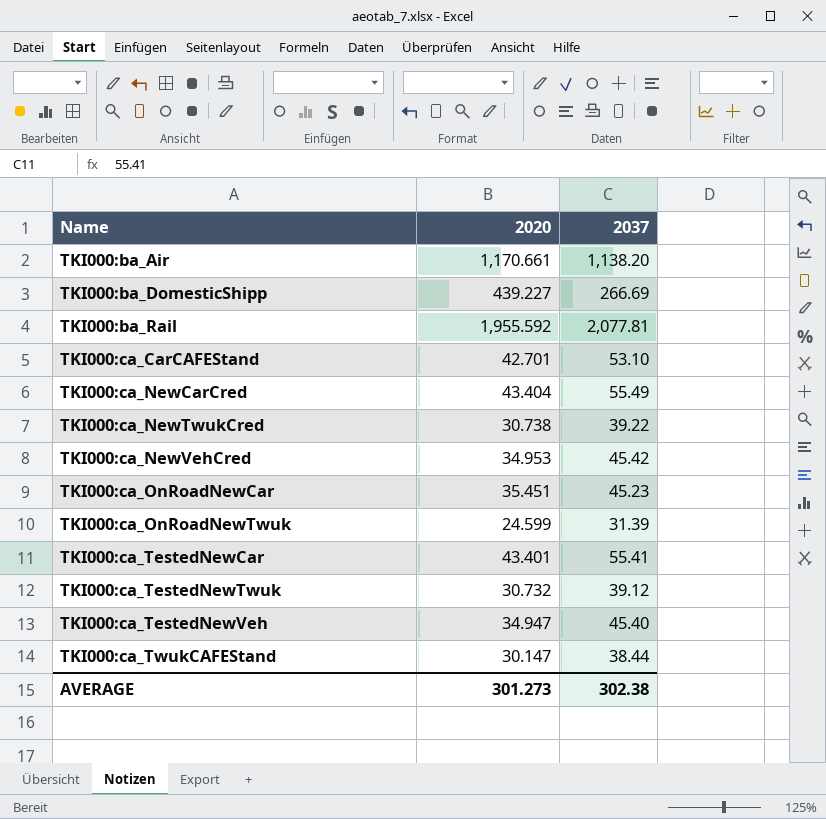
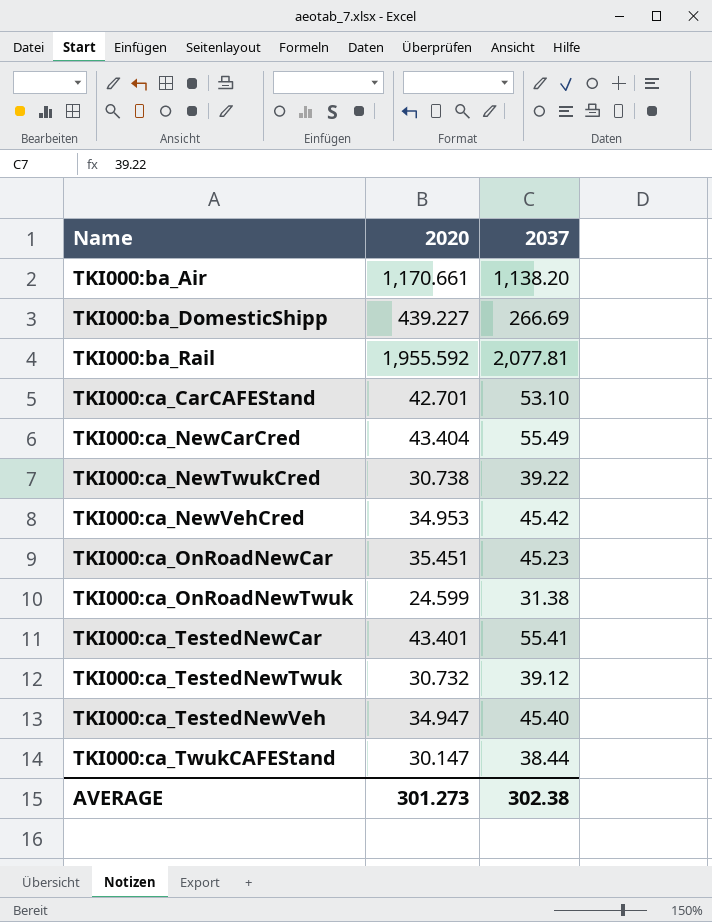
TKI000:ca_OnRoadNewTwuk | 2037: 31.39 -> 31.38

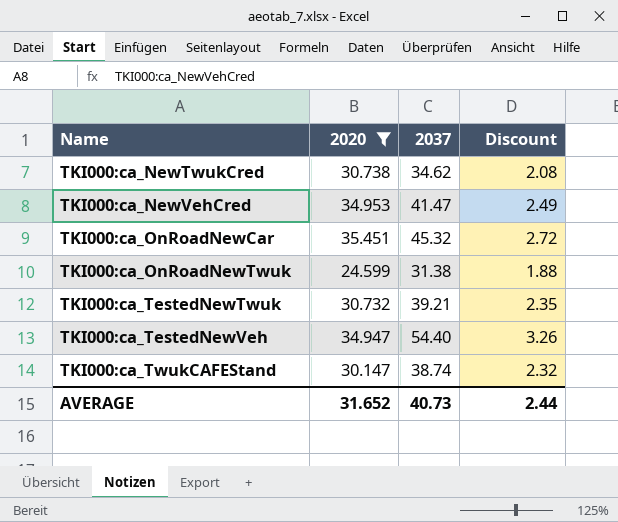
filter: none -> 2020 <= 35.451
column Discount | formula: none -> [2037] * 0.06
TKI000:ca_NewTwukCred | 2037: 39.22 -> 34.62
TKI000:ca_NewVehCred | 2037: 45.42 -> 41.47
TKI000:ca_OnRoadNewCar | 2037: 45.23 -> 45.32
TKI000:ca_TestedNewTwuk | 2037: 39.12 -> 39.21
TKI000:ca_TestedNewVeh | 2037: 45.40 -> 54.40
TKI000:ca_TwukCAFEStand | 2037: 38.44 -> 38.74
AVERAGE | 2020: 301.273 -> 31.652
AVERAGE | 2037: 302.38 -> 40.73

